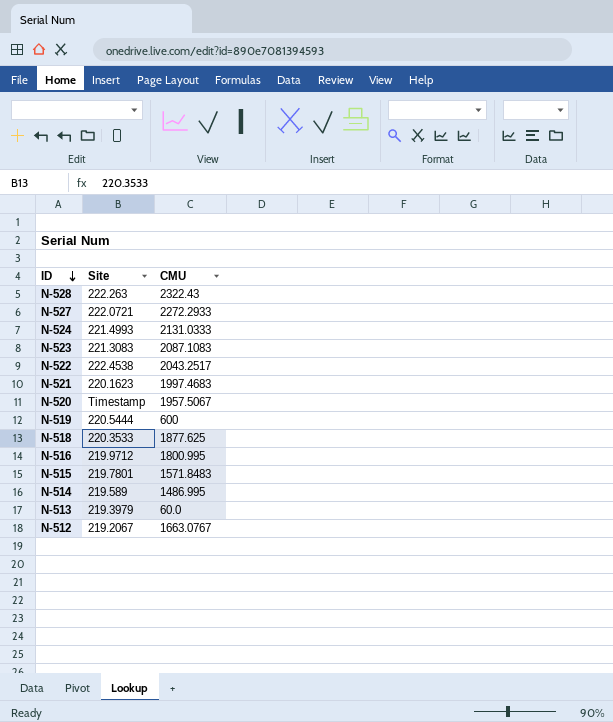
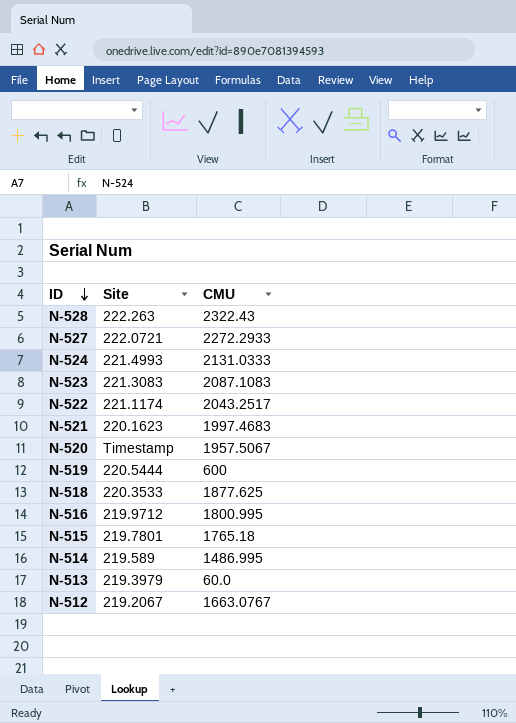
N-522 | Site: 222.4538 -> 221.1174
N-515 | CMU: 1571.8483 -> 1765.18

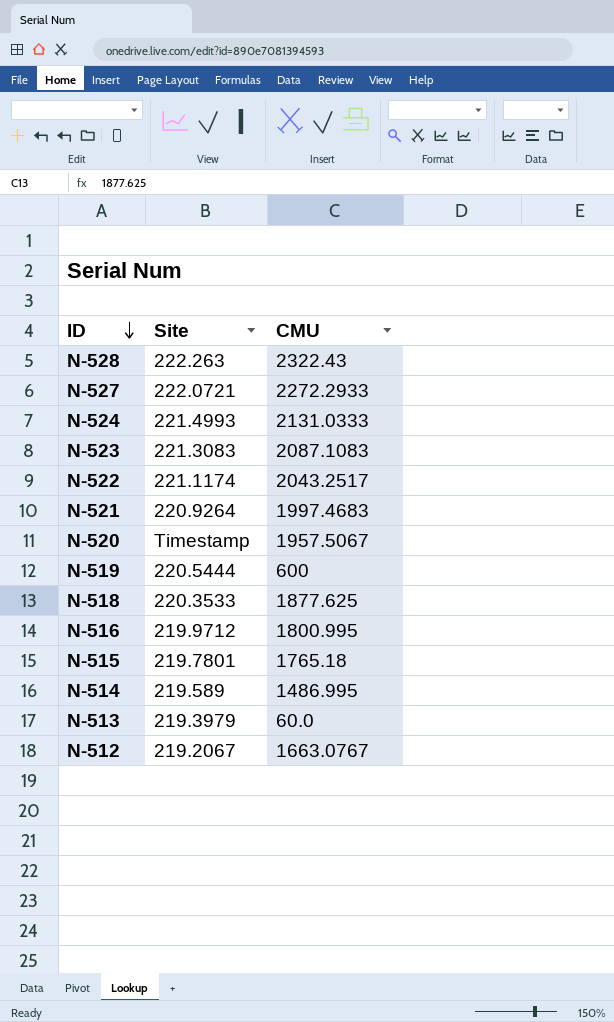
N-521 | Site: 220.1623 -> 220.9264

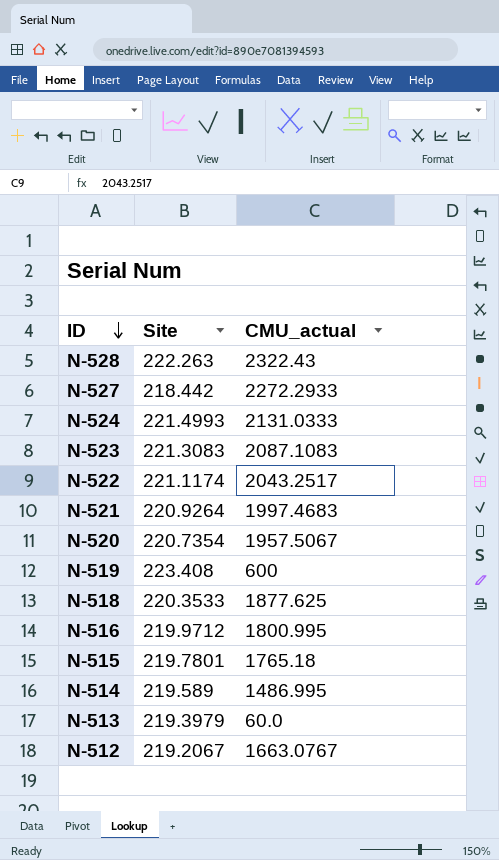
column name: CMU -> CMU_actual
N-527 | Site: 222.0721 -> 218.442
N-520 | Site: Timestamp -> 220.7354
N-519 | Site: 220.5444 -> 223.408

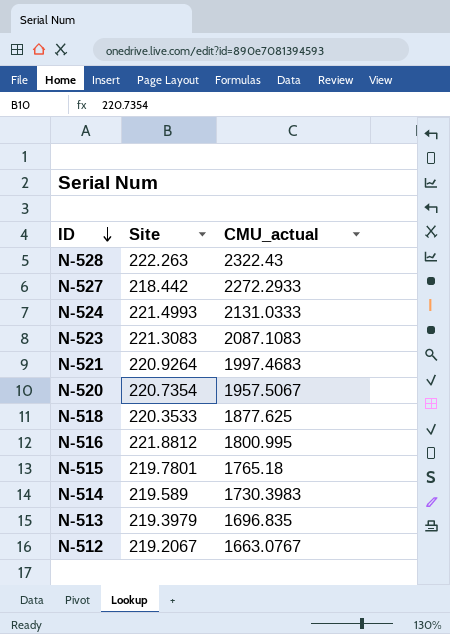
row N-522: 221.1174 | 2043.2517 -> none
row N-519: 223.408 | 600 -> none
N-516 | Site: 219.9712 -> 221.8812
N-514 | CMU_actual: 1486.995 -> 1730.3983
N-513 | CMU_actual: 60.0 -> 1696.835

